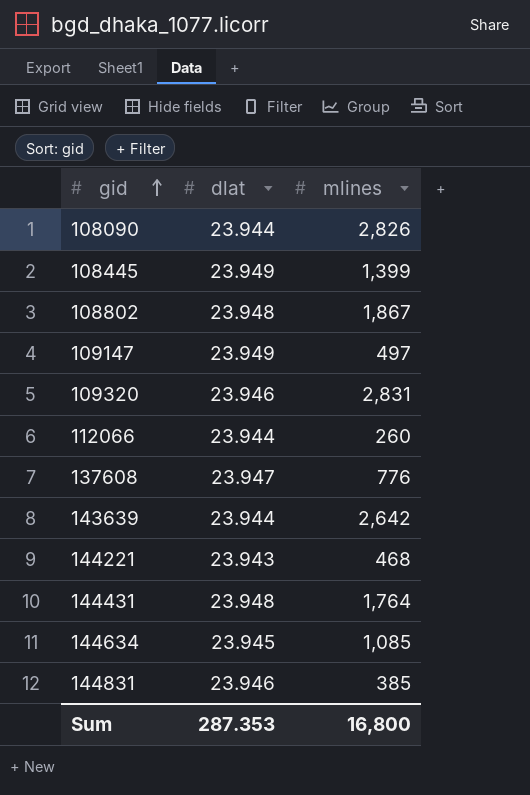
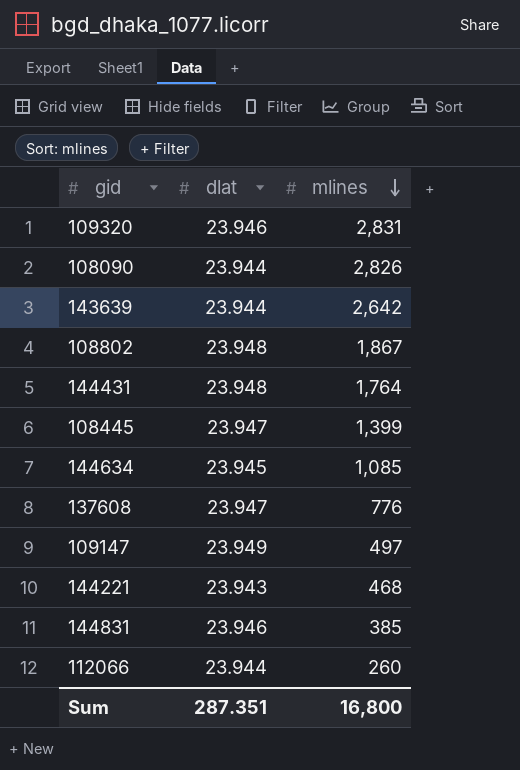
row order: gid ascending -> mlines descending
108445 | dlat: 23.949 -> 23.947
Sum | dlat: 287.353 -> 287.351

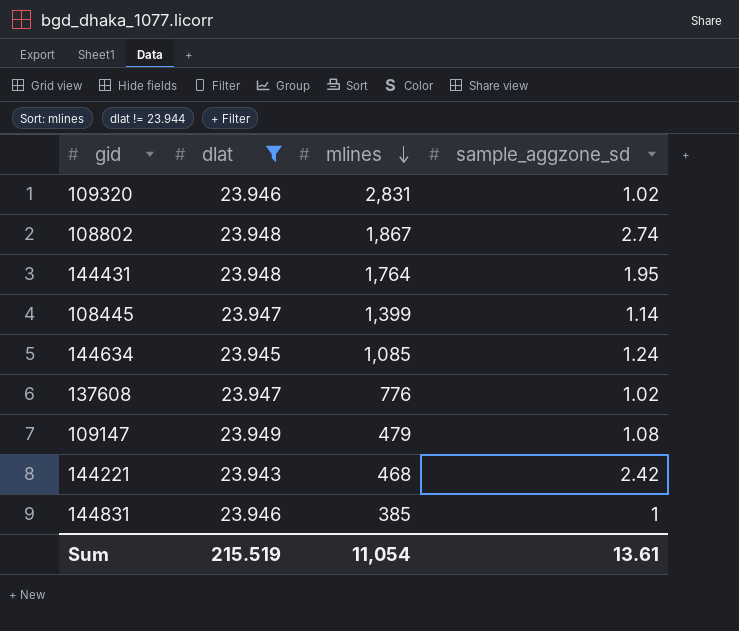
filter: none -> dlat != 23.944
column sample_aggzone_sd | position: none -> 4
109147 | mlines: 497 -> 479
Sum | dlat: 287.351 -> 215.519
Sum | mlines: 16,800 -> 11,054

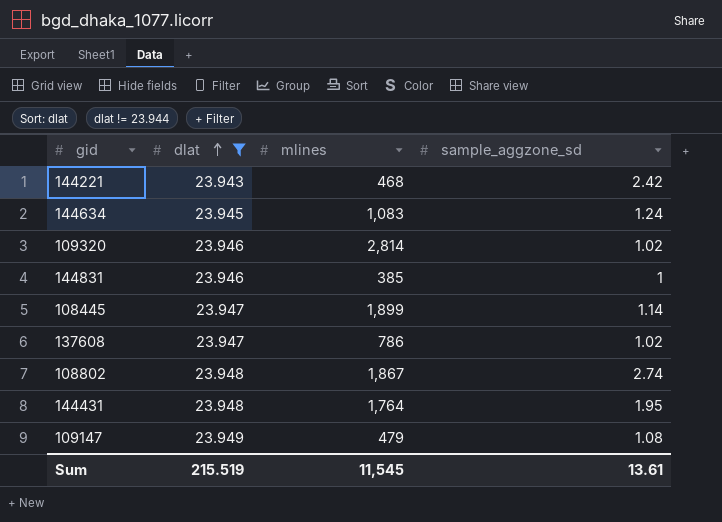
row order: mlines descending -> dlat ascending
144634 | mlines: 1,085 -> 1,083
109320 | mlines: 2,831 -> 2,814
108445 | mlines: 1,399 -> 1,899
137608 | mlines: 776 -> 786
Sum | mlines: 11,054 -> 11,545

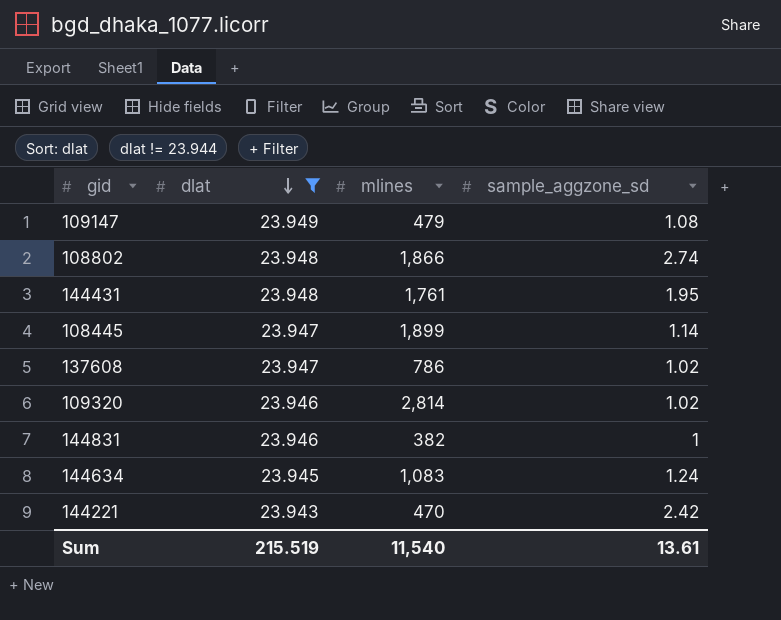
row order: dlat ascending -> dlat descending
108802 | mlines: 1,867 -> 1,866
144431 | mlines: 1,764 -> 1,761
144831 | mlines: 385 -> 382
144221 | mlines: 468 -> 470
Sum | mlines: 11,545 -> 11,540

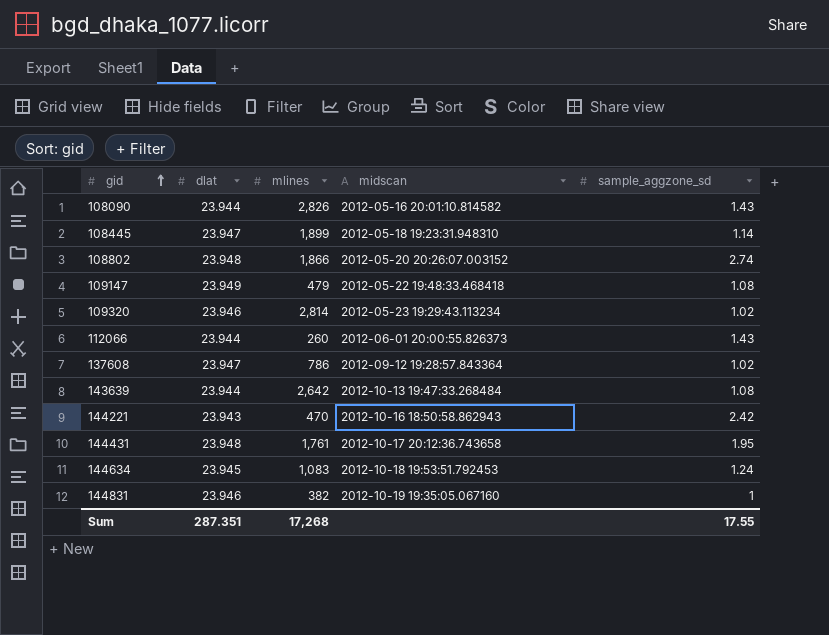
filter: dlat != 23.944 -> none
row order: dlat descending -> gid ascending
column midscan | position: none -> 4
Sum | dlat: 215.519 -> 287.351
Sum | mlines: 11,540 -> 17,268
Sum | sample_aggzone_sd: 13.61 -> 17.55

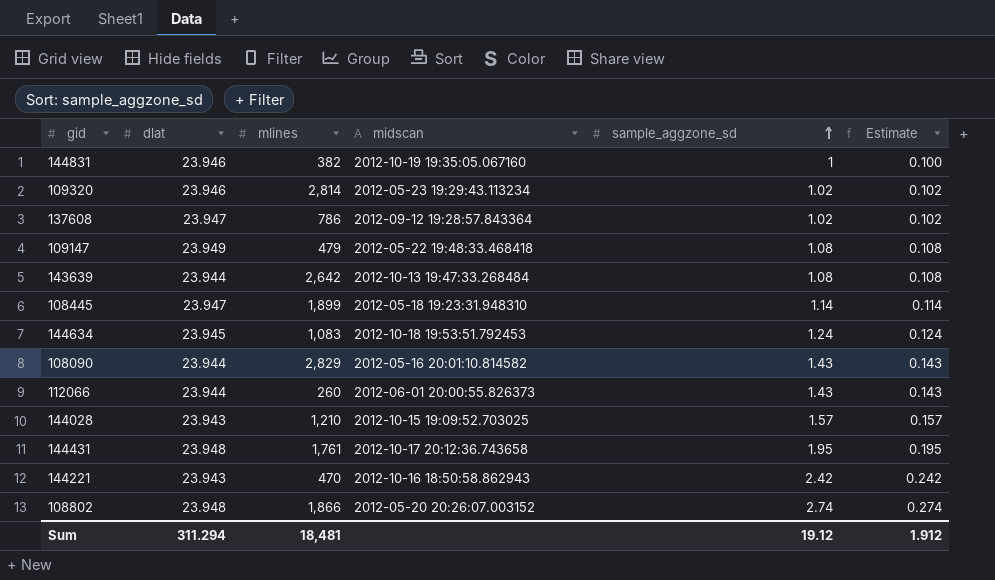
row order: gid ascending -> sample_aggzone_sd ascending
column Estimate | formula: none -> [sample_aggzone_sd] * 0.1
108090 | mlines: 2,826 -> 2,829
row 144028: none -> 23.943 | 1,210 | 2012-10-15 19:09:52.703025 | 1.57 | 0.157
Sum | dlat: 287.351 -> 311.294
Sum | mlines: 17,268 -> 18,481
Sum | sample_aggzone_sd: 17.55 -> 19.12

